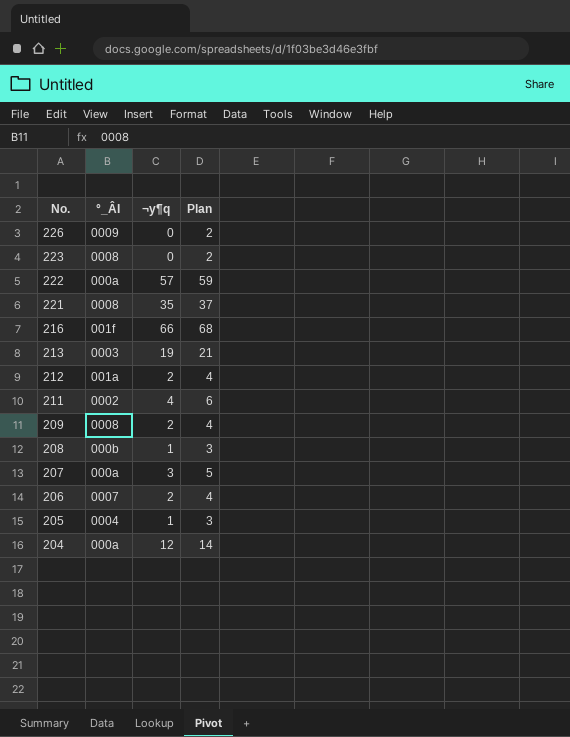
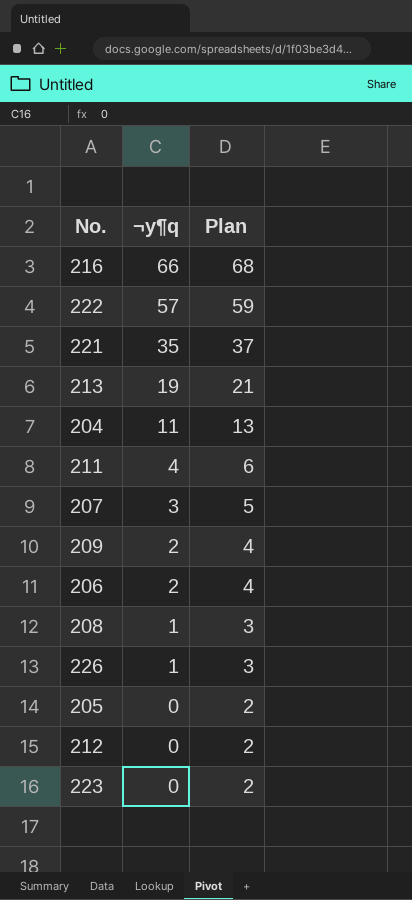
row order: No. descending -> ¬y¶q descending
column °_ÂI | position: 2 -> none
204 | ¬y¶q: 12 -> 11
204 | Plan: 14 -> 13
226 | ¬y¶q: 0 -> 1
226 | Plan: 2 -> 3
205 | ¬y¶q: 1 -> 0
205 | Plan: 3 -> 2
212 | ¬y¶q: 2 -> 0
212 | Plan: 4 -> 2

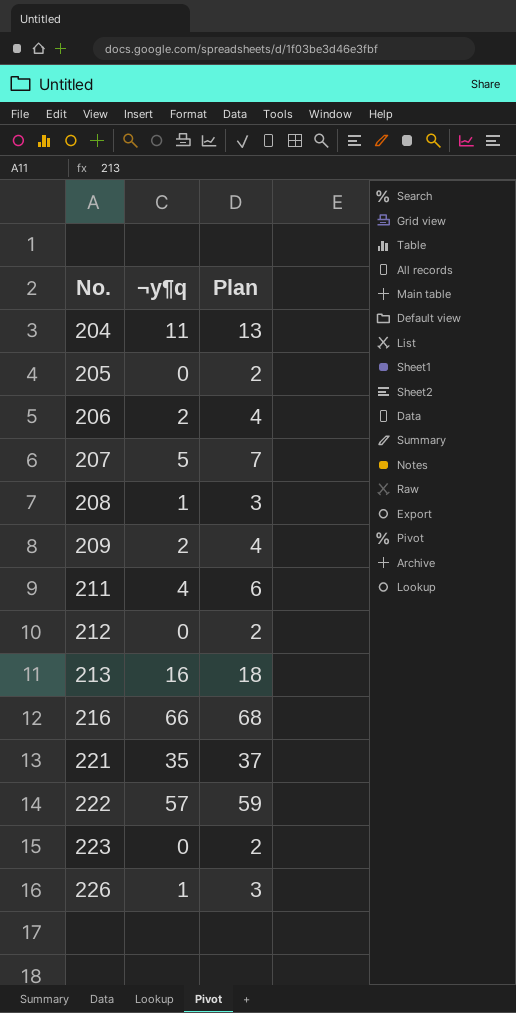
row order: ¬y¶q descending -> No. ascending
207 | ¬y¶q: 3 -> 5
207 | Plan: 5 -> 7
213 | ¬y¶q: 19 -> 16
213 | Plan: 21 -> 18

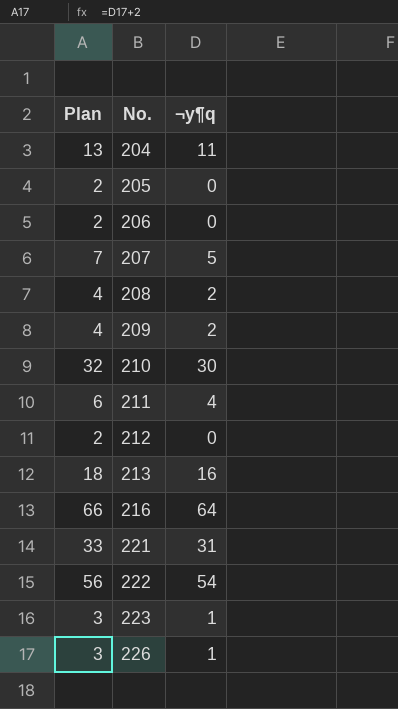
column Plan | position: 3 -> 1
206 | Plan: 4 -> 2
206 | ¬y¶q: 2 -> 0
208 | Plan: 3 -> 4
208 | ¬y¶q: 1 -> 2
row 210: none -> 32 | 30
216 | Plan: 68 -> 66
216 | ¬y¶q: 66 -> 64
221 | Plan: 37 -> 33
221 | ¬y¶q: 35 -> 31
222 | Plan: 59 -> 56
222 | ¬y¶q: 57 -> 54
223 | Plan: 2 -> 3
223 | ¬y¶q: 0 -> 1

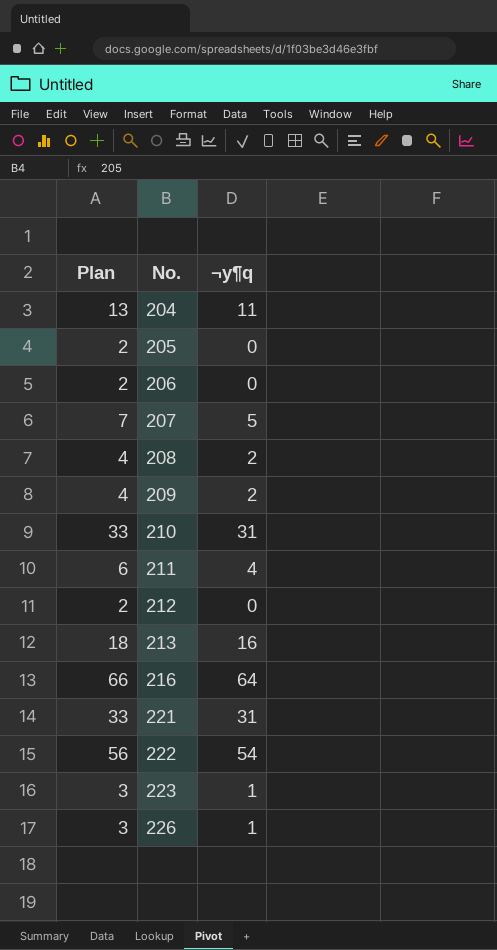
210 | Plan: 32 -> 33
210 | ¬y¶q: 30 -> 31

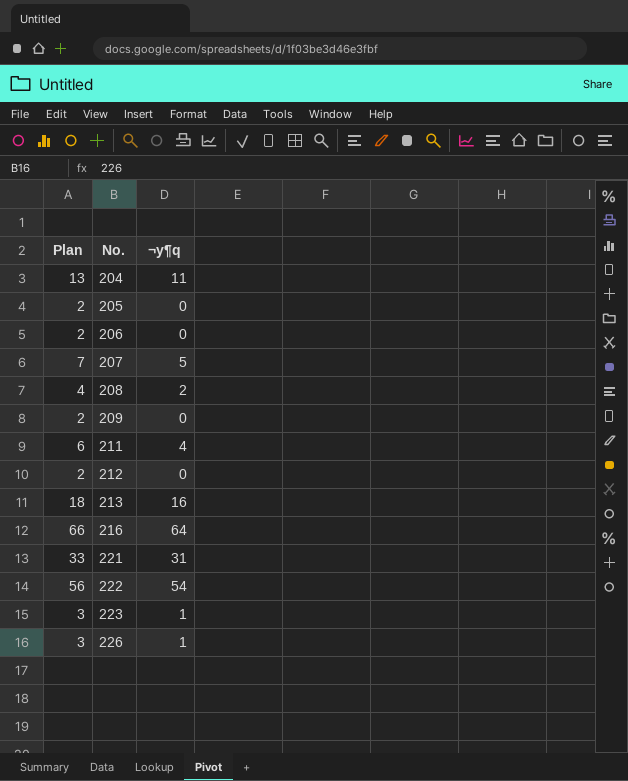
row 210: 33 | 31 -> none
209 | Plan: 4 -> 2
209 | ¬y¶q: 2 -> 0

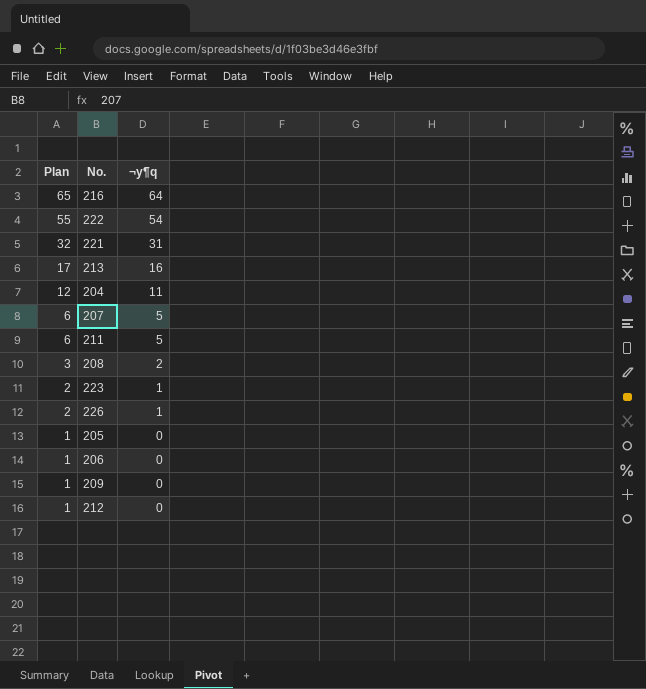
row order: No. ascending -> Plan descending
column Plan | formula: [¬y¶q] + 2 -> [¬y¶q] + 1
211 | ¬y¶q: 4 -> 5

